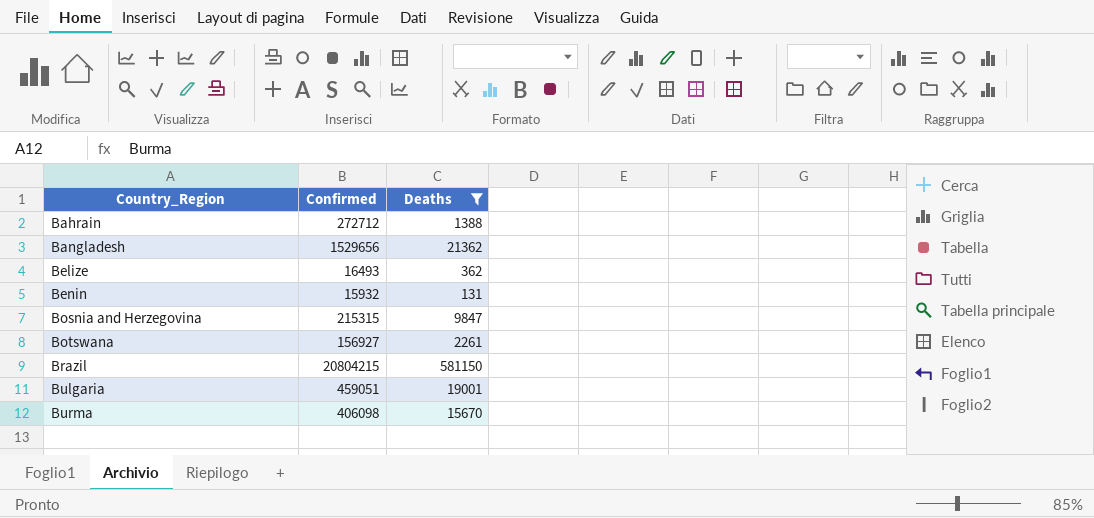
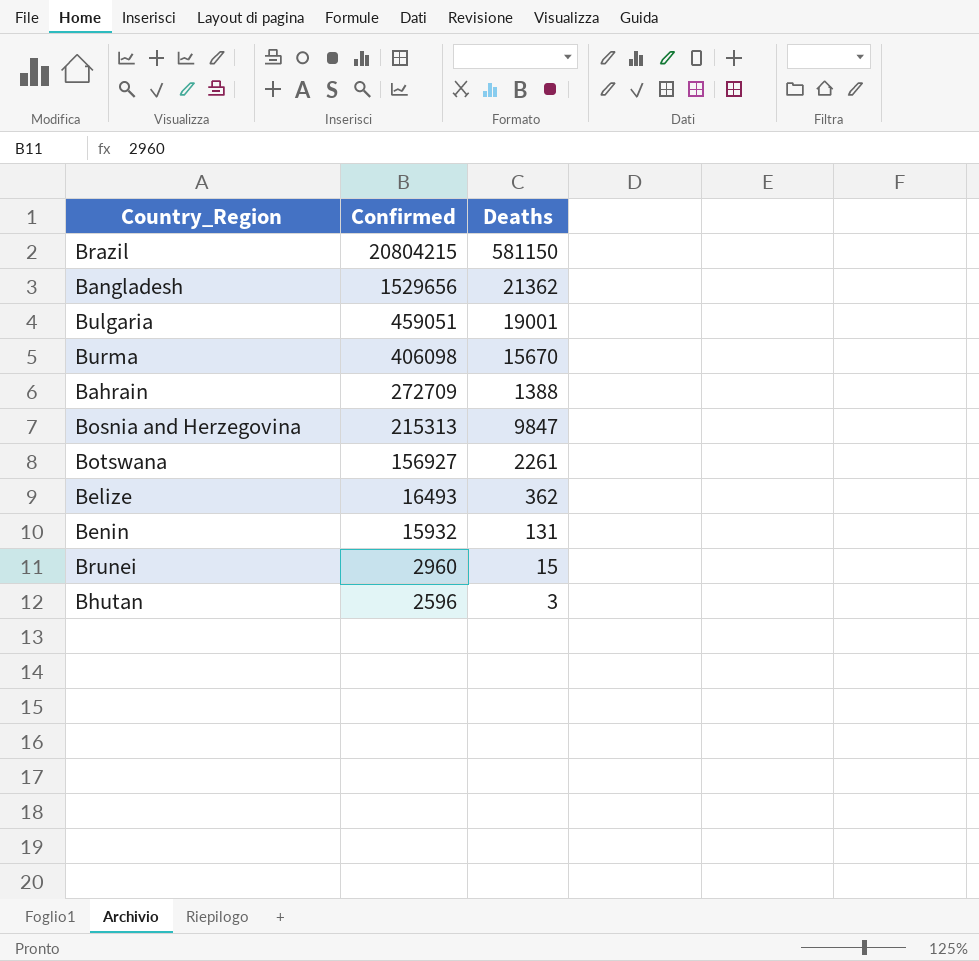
filter: Deaths >= 131 -> none
row order: Country_Region ascending -> Confirmed descending
Bahrain | Confirmed: 272712 -> 272709
Bosnia and Herzegovina | Confirmed: 215315 -> 215313

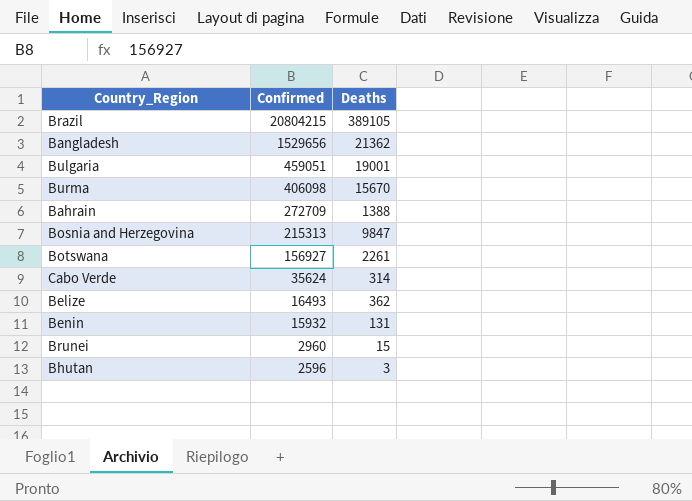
Brazil | Deaths: 581150 -> 389105
row Cabo Verde: none -> 35624 | 314

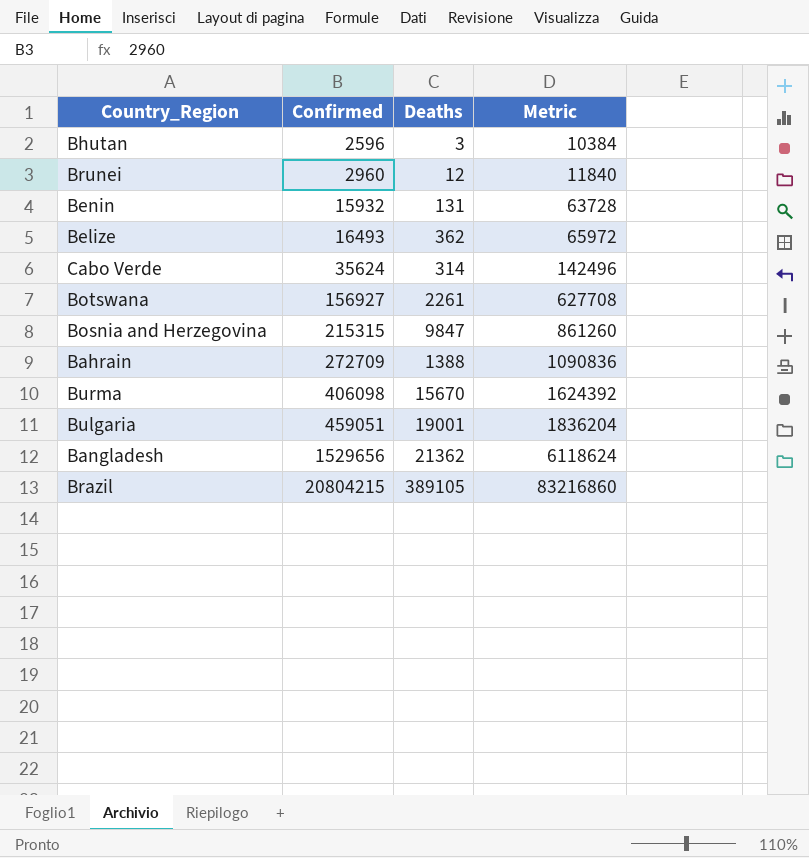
row order: Confirmed descending -> Confirmed ascending
column Metric | formula: none -> [Confirmed] * 4
Brunei | Deaths: 15 -> 12
Bosnia and Herzegovina | Confirmed: 215313 -> 215315

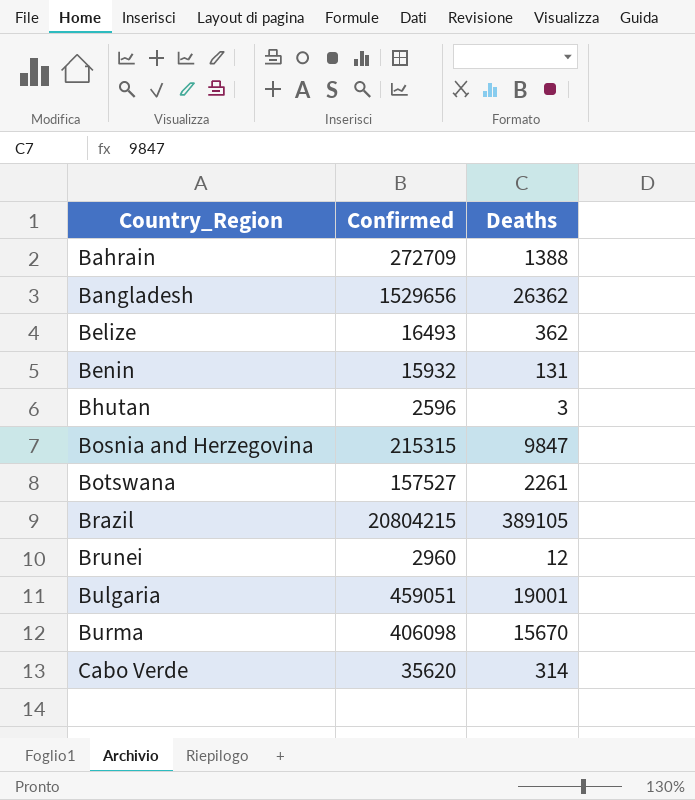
row order: Confirmed ascending -> Country_Region ascending
column Metric | formula: [Confirmed] * 4 -> none
Bangladesh | Deaths: 21362 -> 26362
Botswana | Confirmed: 156927 -> 157527
Cabo Verde | Confirmed: 35624 -> 35620

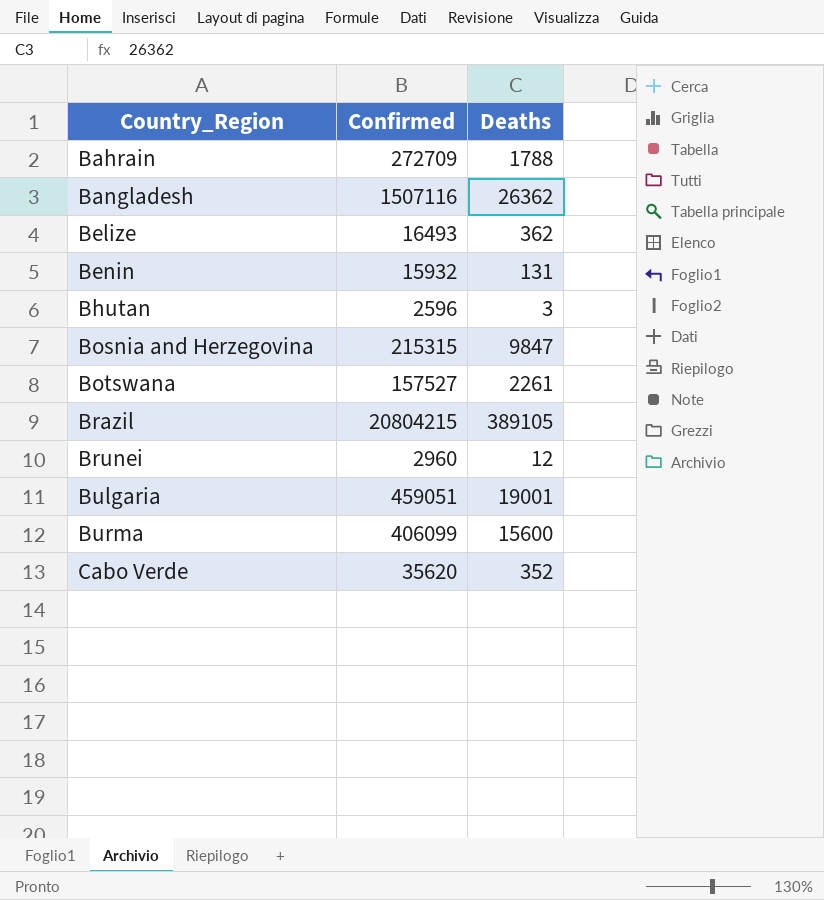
Bahrain | Deaths: 1388 -> 1788
Bangladesh | Confirmed: 1529656 -> 1507116
Burma | Confirmed: 406098 -> 406099
Burma | Deaths: 15670 -> 15600
Cabo Verde | Deaths: 314 -> 352

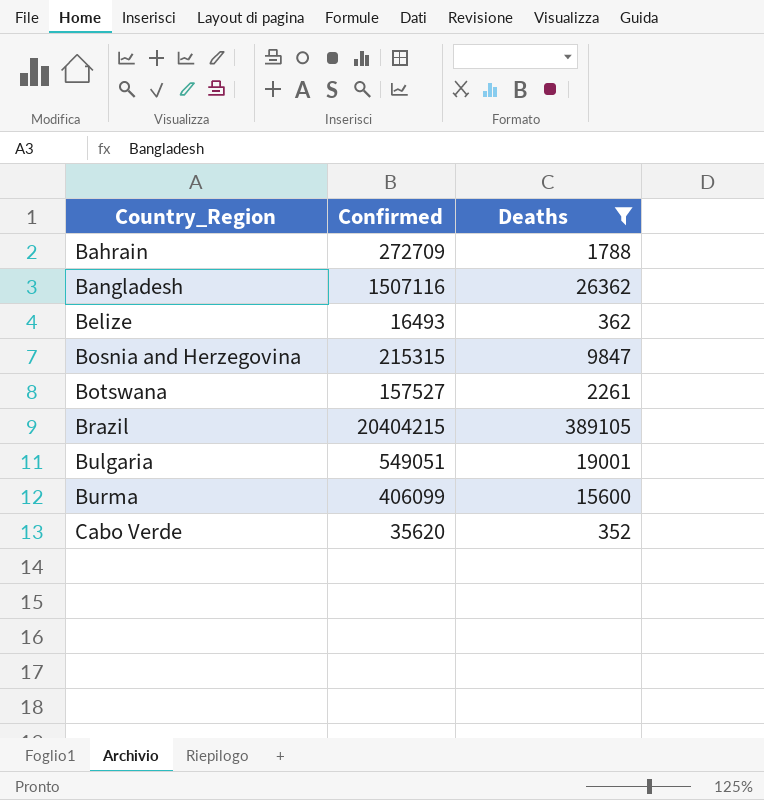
filter: none -> Deaths >= 352
Brazil | Confirmed: 20804215 -> 20404215
Bulgaria | Confirmed: 459051 -> 549051

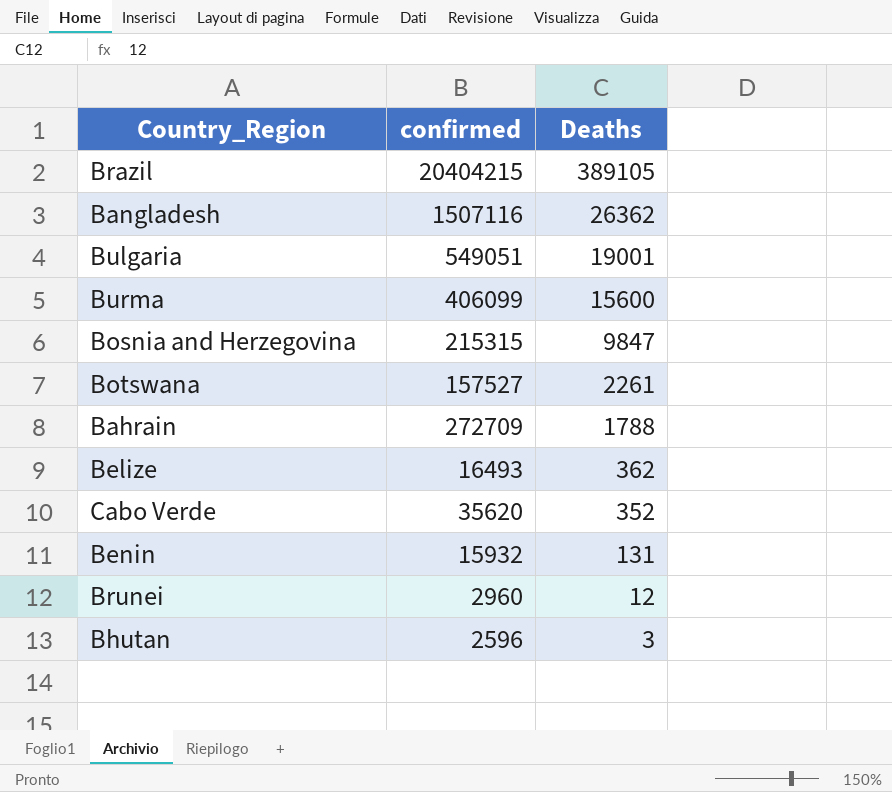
filter: Deaths >= 352 -> none
row order: Country_Region ascending -> Deaths descending
column name: Confirmed -> confirmed

